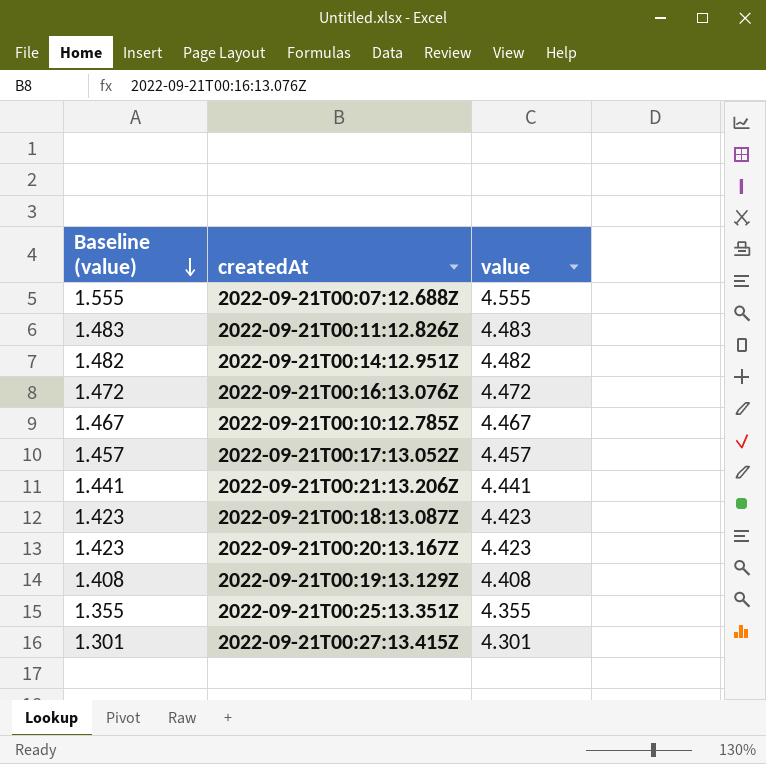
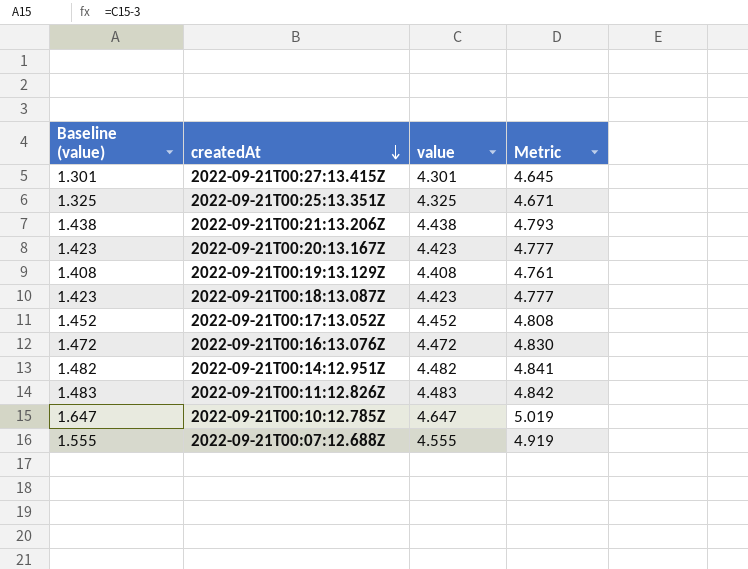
row order: Baseline (value) descending -> createdAt descending
column Metric | formula: none -> [value] * 1.08
2022-09-21T00:25:13.351Z | Baseline (value): 1.355 -> 1.325
2022-09-21T00:25:13.351Z | value: 4.355 -> 4.325
2022-09-21T00:21:13.206Z | Baseline (value): 1.441 -> 1.438
2022-09-21T00:21:13.206Z | value: 4.441 -> 4.438
2022-09-21T00:17:13.052Z | Baseline (value): 1.457 -> 1.452
2022-09-21T00:17:13.052Z | value: 4.457 -> 4.452
2022-09-21T00:10:12.785Z | Baseline (value): 1.467 -> 1.647
2022-09-21T00:10:12.785Z | value: 4.467 -> 4.647

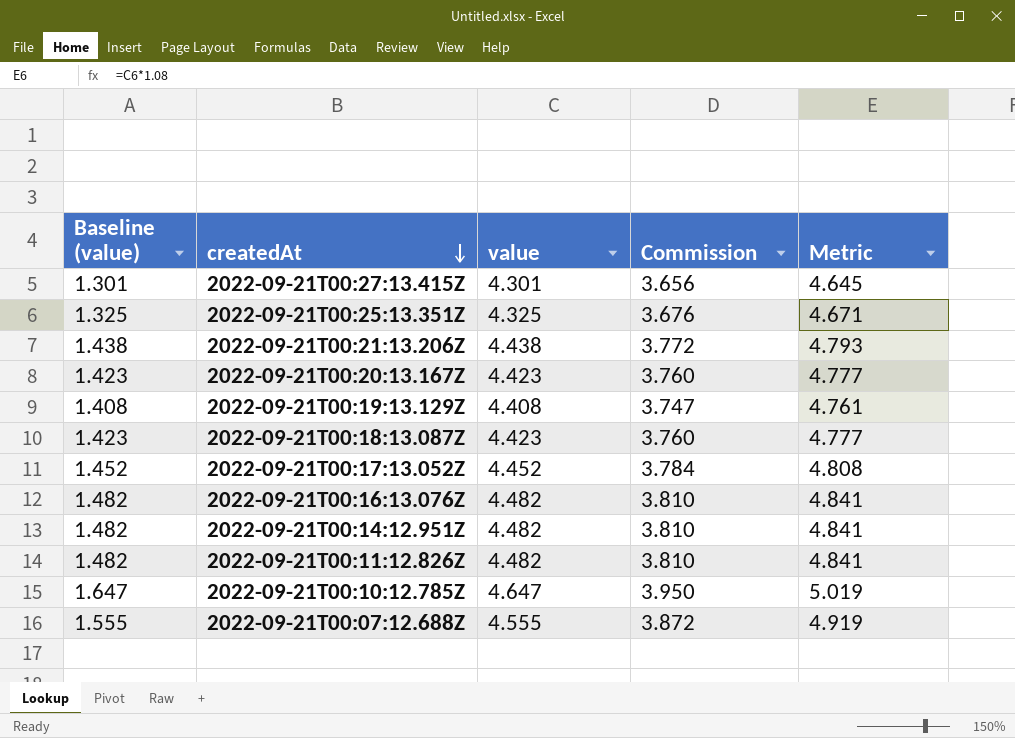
column Commission | formula: none -> [value] * 0.85
2022-09-21T00:16:13.076Z | Baseline (value): 1.472 -> 1.482
2022-09-21T00:16:13.076Z | value: 4.472 -> 4.482
2022-09-21T00:16:13.076Z | Metric: 4.830 -> 4.841
2022-09-21T00:11:12.826Z | Baseline (value): 1.483 -> 1.482
2022-09-21T00:11:12.826Z | value: 4.483 -> 4.482
2022-09-21T00:11:12.826Z | Metric: 4.842 -> 4.841

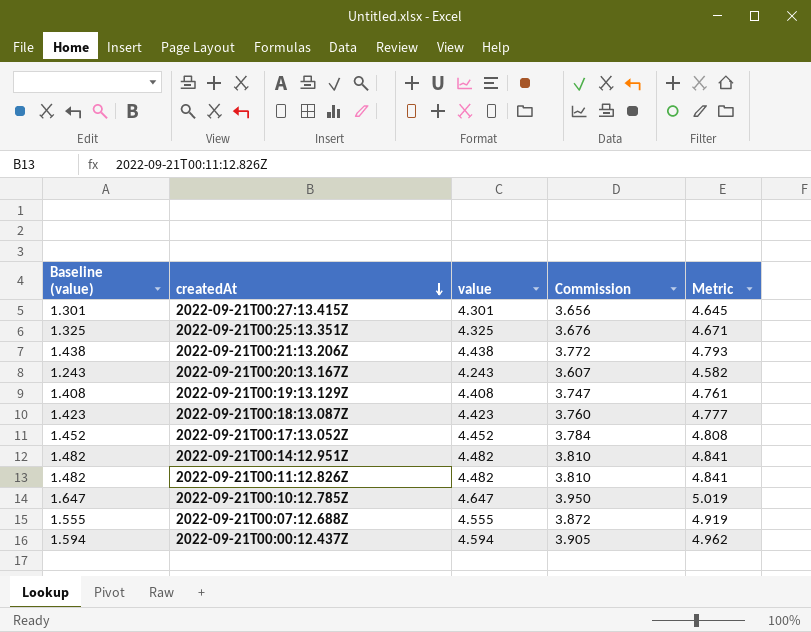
row 2022-09-21T00:16:13.076Z: 1.482 | 4.482 | 3.810 | 4.841 -> none
2022-09-21T00:20:13.167Z | Baseline (value): 1.423 -> 1.243
2022-09-21T00:20:13.167Z | value: 4.423 -> 4.243
2022-09-21T00:20:13.167Z | Commission: 3.760 -> 3.607
2022-09-21T00:20:13.167Z | Metric: 4.777 -> 4.582
row 2022-09-21T00:00:12.437Z: none -> 1.594 | 4.594 | 3.905 | 4.962

